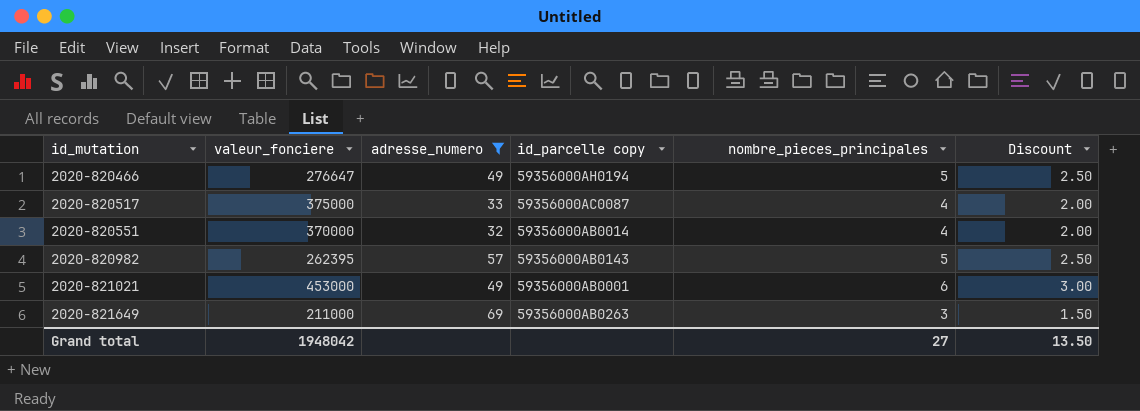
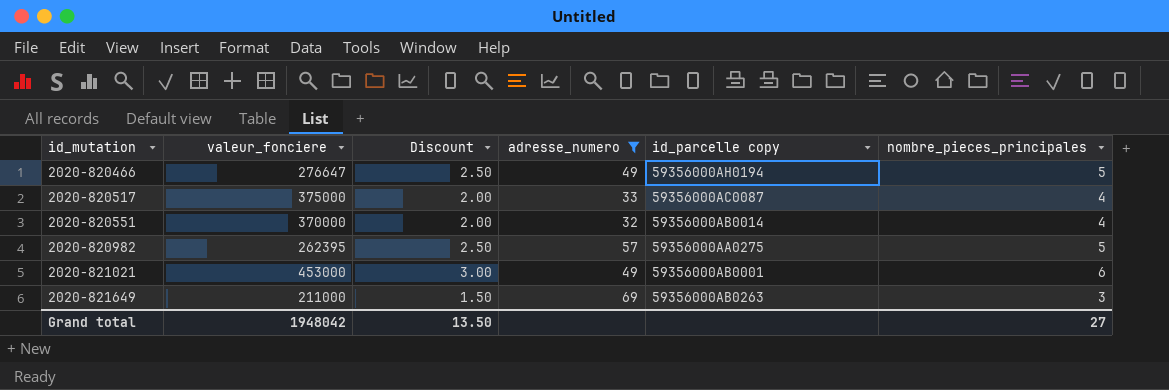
column Discount | position: 6 -> 3
2020-820982 | id_parcelle copy: 59356000AB0143 -> 59356000AA0275

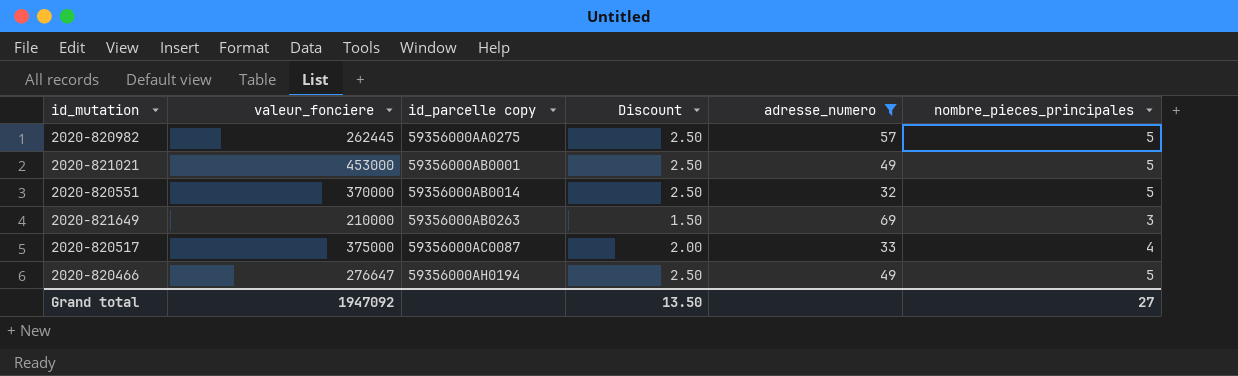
row order: id_mutation ascending -> id_parcelle copy ascending
column id_parcelle copy | position: 5 -> 3
2020-820982 | valeur_fonciere: 262395 -> 262445
2020-821021 | Discount: 3.00 -> 2.50
2020-821021 | nombre_pieces_principales: 6 -> 5
2020-820551 | Discount: 2.00 -> 2.50
2020-820551 | nombre_pieces_principales: 4 -> 5
2020-821649 | valeur_fonciere: 211000 -> 210000
Grand total | valeur_fonciere: 1948042 -> 1947092

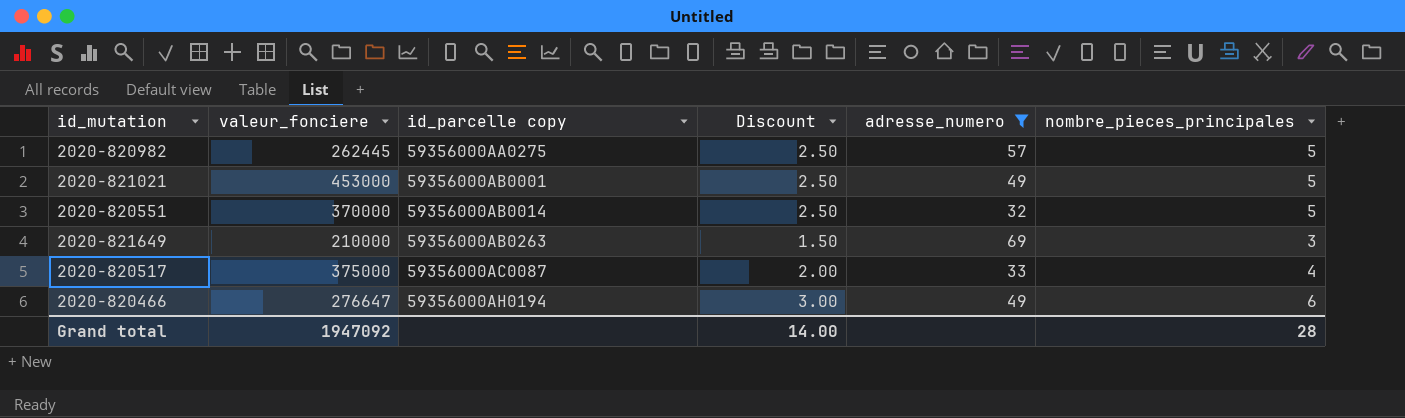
2020-820466 | Discount: 2.50 -> 3.00
2020-820466 | nombre_pieces_principales: 5 -> 6
Grand total | Discount: 13.50 -> 14.00
Grand total | nombre_pieces_principales: 27 -> 28

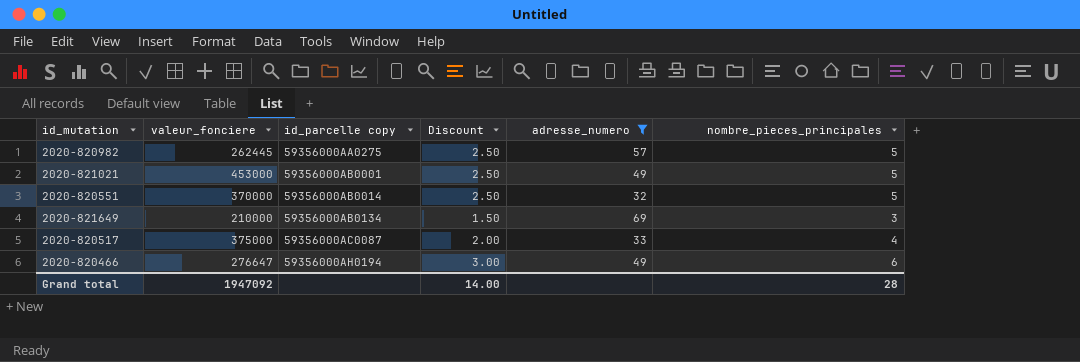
2020-821649 | id_parcelle copy: 59356000AB0263 -> 59356000AB0134

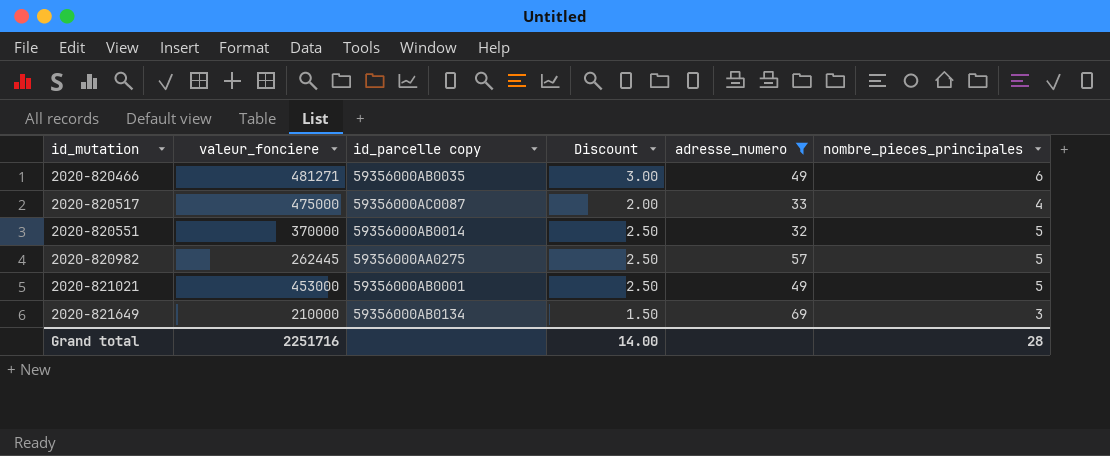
row order: id_parcelle copy ascending -> id_mutation ascending
2020-820466 | valeur_fonciere: 276647 -> 481271
2020-820466 | id_parcelle copy: 59356000AH0194 -> 59356000AB0035
2020-820517 | valeur_fonciere: 375000 -> 475000
Grand total | valeur_fonciere: 1947092 -> 2251716

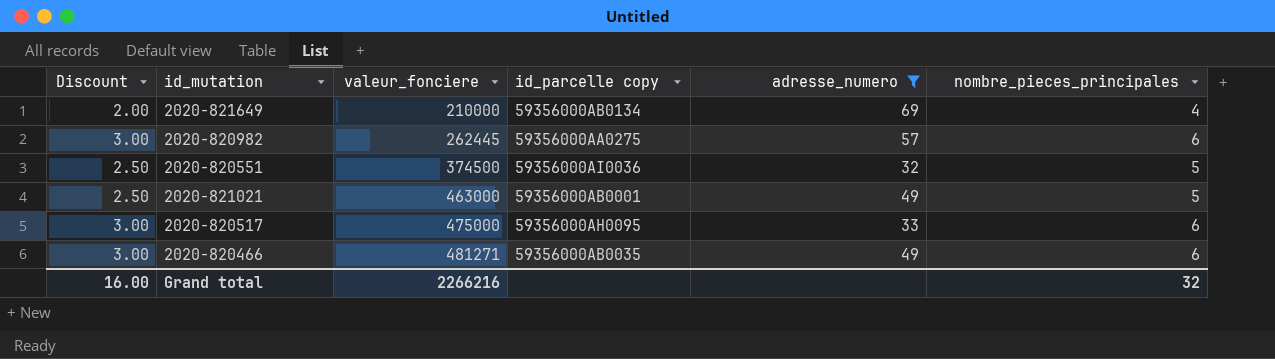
row order: id_mutation ascending -> valeur_fonciere ascending
column Discount | position: 4 -> 1
2020-821649 | Discount: 1.50 -> 2.00
2020-821649 | nombre_pieces_principales: 3 -> 4
2020-820982 | Discount: 2.50 -> 3.00
2020-820982 | nombre_pieces_principales: 5 -> 6
2020-820551 | valeur_fonciere: 370000 -> 374500
2020-820551 | id_parcelle copy: 59356000AB0014 -> 59356000AI0036
2020-821021 | valeur_fonciere: 453000 -> 463000
2020-820517 | Discount: 2.00 -> 3.00
2020-820517 | id_parcelle copy: 59356000AC0087 -> 59356000AH0095
2020-820517 | nombre_pieces_principales: 4 -> 6
Grand total | Discount: 14.00 -> 16.00
Grand total | valeur_fonciere: 2251716 -> 2266216
Grand total | nombre_pieces_principales: 28 -> 32

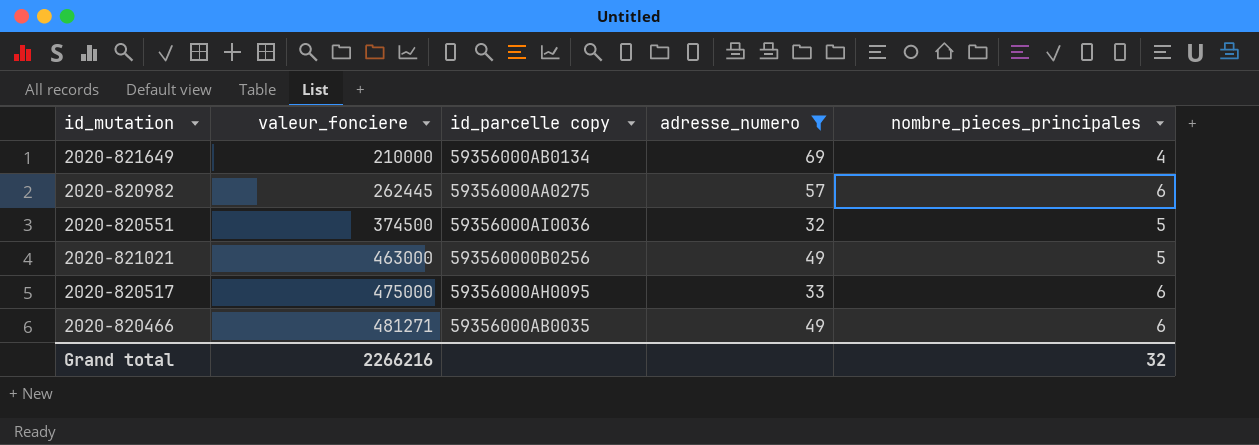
column Discount | formula: [nombre_pieces_principales] * 0.5 -> none
2020-821021 | id_parcelle copy: 59356000AB0001 -> 593560000B0256

